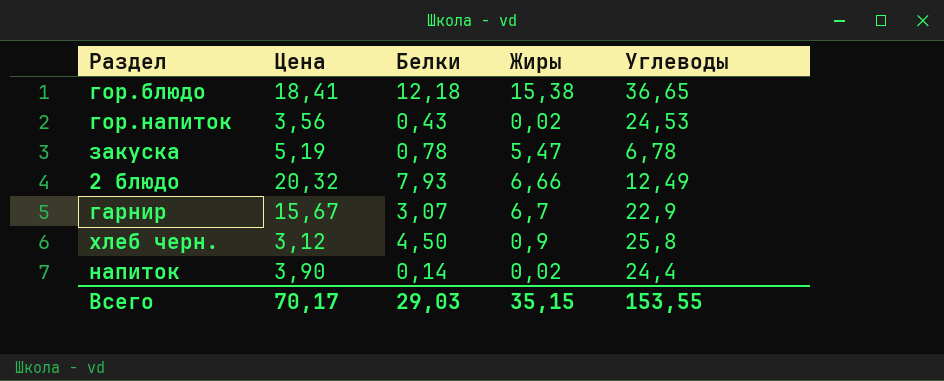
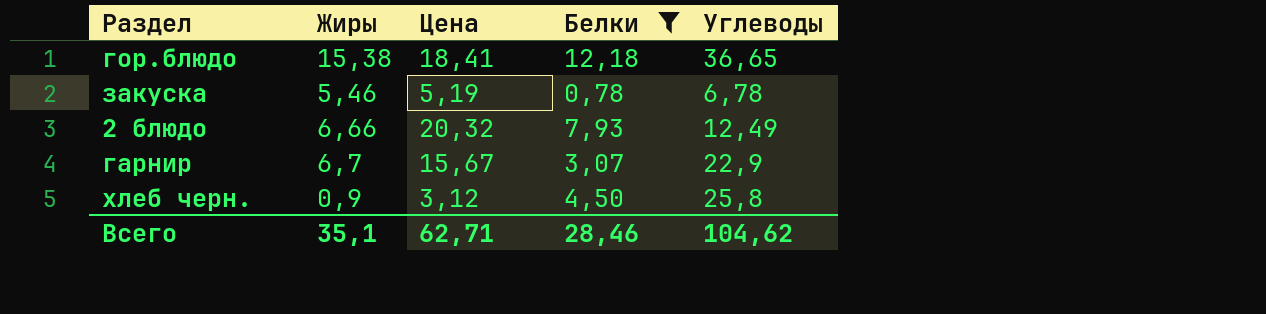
filter: none -> Белки >= 0,78
column Жиры | position: 4 -> 2
закуска | Жиры: 5,47 -> 5,46
Всего | Жиры: 35,15 -> 35,1
Всего | Цена: 70,17 -> 62,71
Всего | Белки: 29,03 -> 28,46
Всего | Углеводы: 153,55 -> 104,62

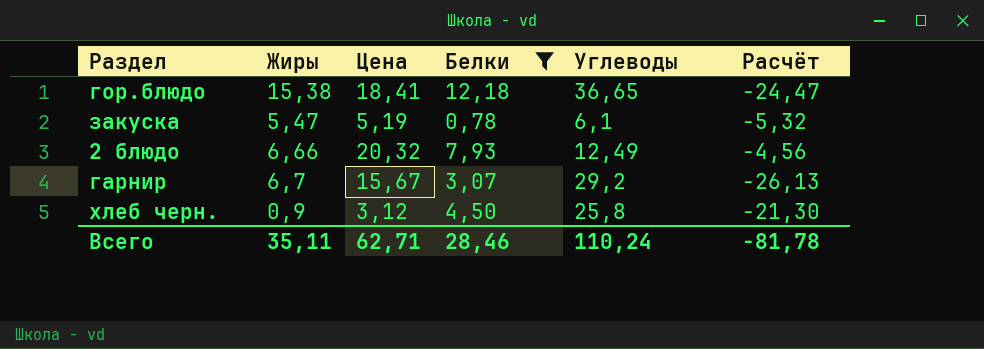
column Расчёт | formula: none -> [Белки] - [Углеводы]
закуска | Жиры: 5,46 -> 5,47
закуска | Углеводы: 6,78 -> 6,1
гарнир | Углеводы: 22,9 -> 29,2
Всего | Жиры: 35,1 -> 35,11
Всего | Углеводы: 104,62 -> 110,24

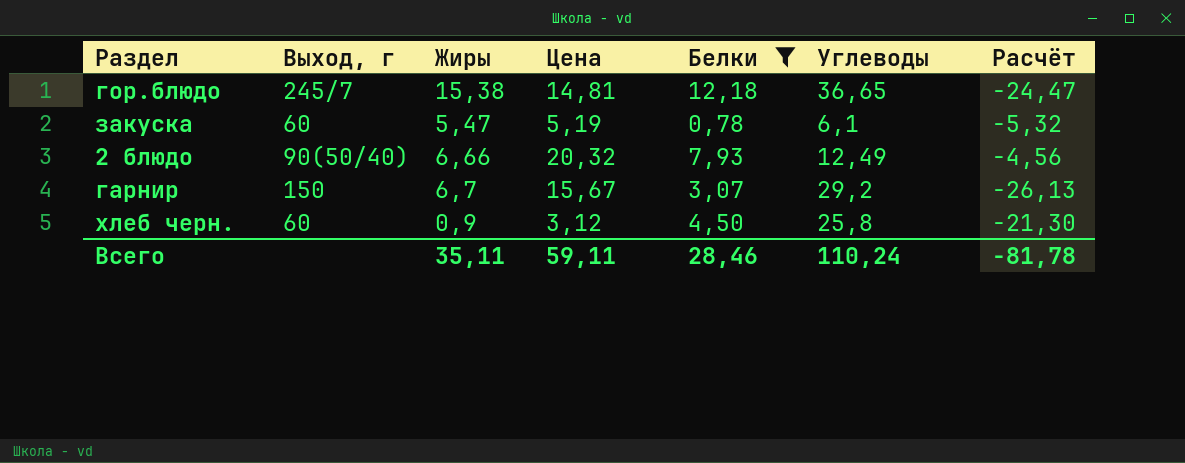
column Выход, г | position: none -> 2
гор.блюдо | Цена: 18,41 -> 14,81
Всего | Цена: 62,71 -> 59,11

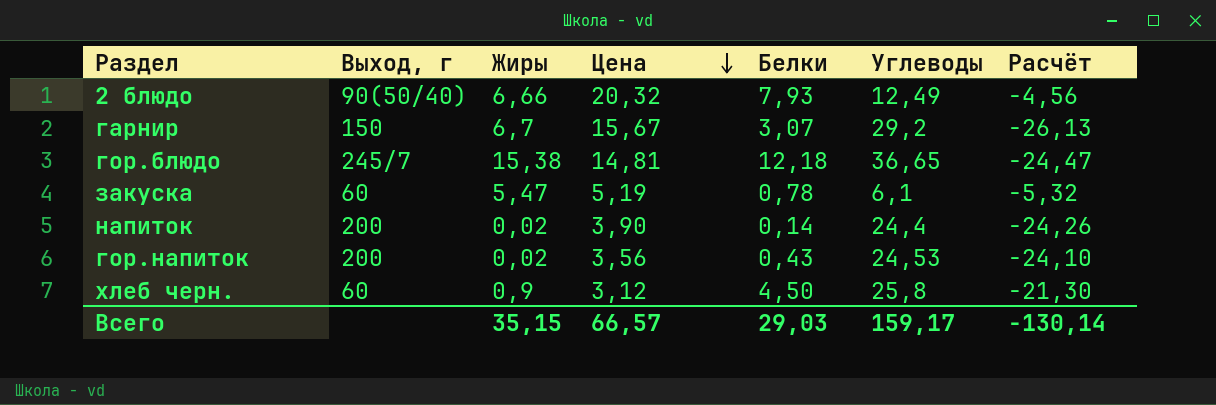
filter: Белки >= 0,78 -> none
row order: none -> Цена descending
Всего | Жиры: 35,11 -> 35,15
Всего | Цена: 59,11 -> 66,57
Всего | Белки: 28,46 -> 29,03
Всего | Углеводы: 110,24 -> 159,17
Всего | Расчёт: -81,78 -> -130,14

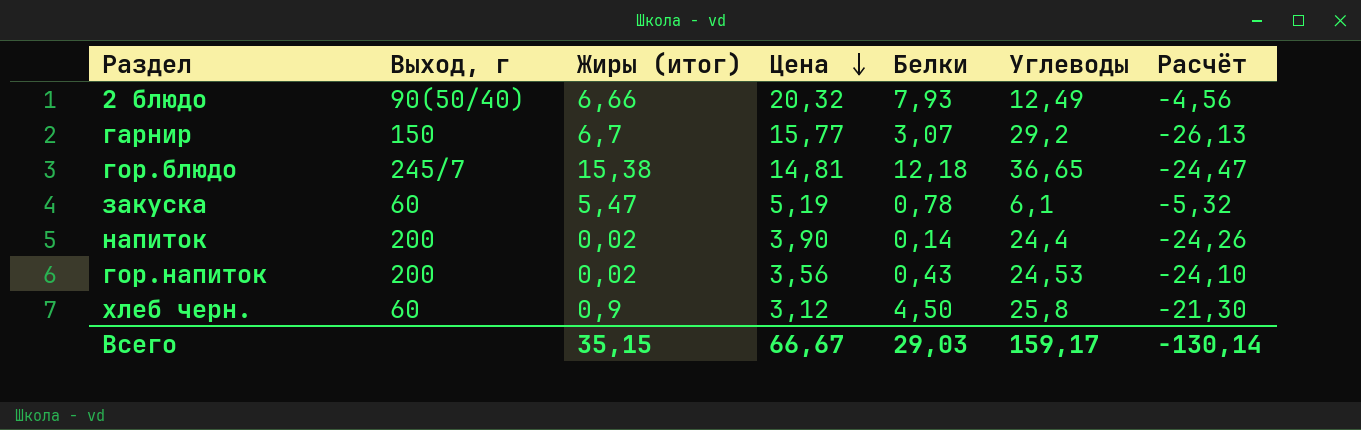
column name: Жиры -> Жиры (итог)
гарнир | Цена: 15,67 -> 15,77
Всего | Цена: 66,57 -> 66,67

